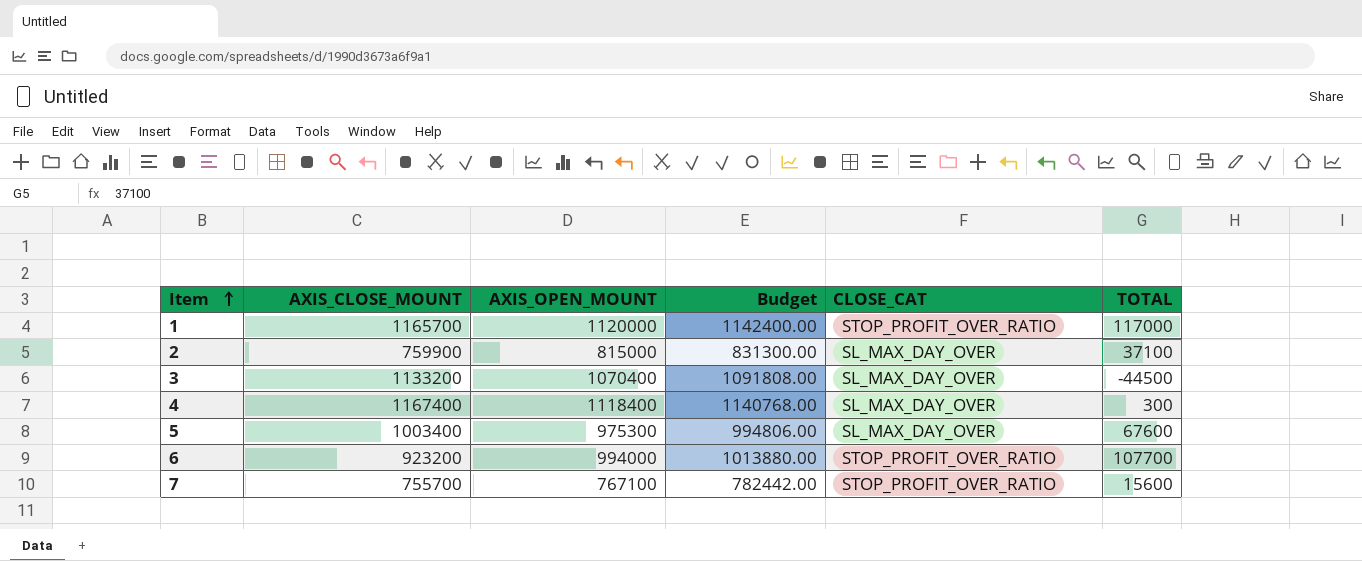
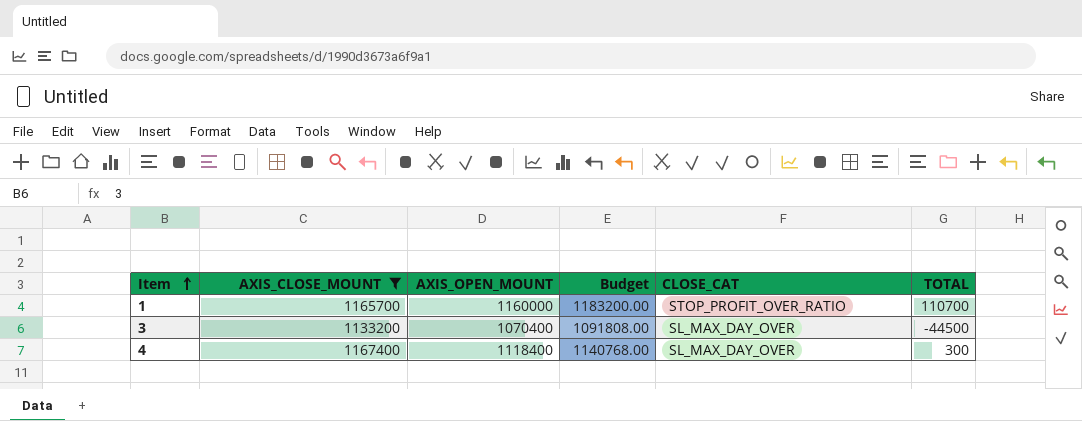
filter: none -> AXIS_CLOSE_MOUNT >= 1133200
1 | AXIS_OPEN_MOUNT: 1120000 -> 1160000
1 | Budget: 1142400.00 -> 1183200.00
1 | TOTAL: 117000 -> 110700

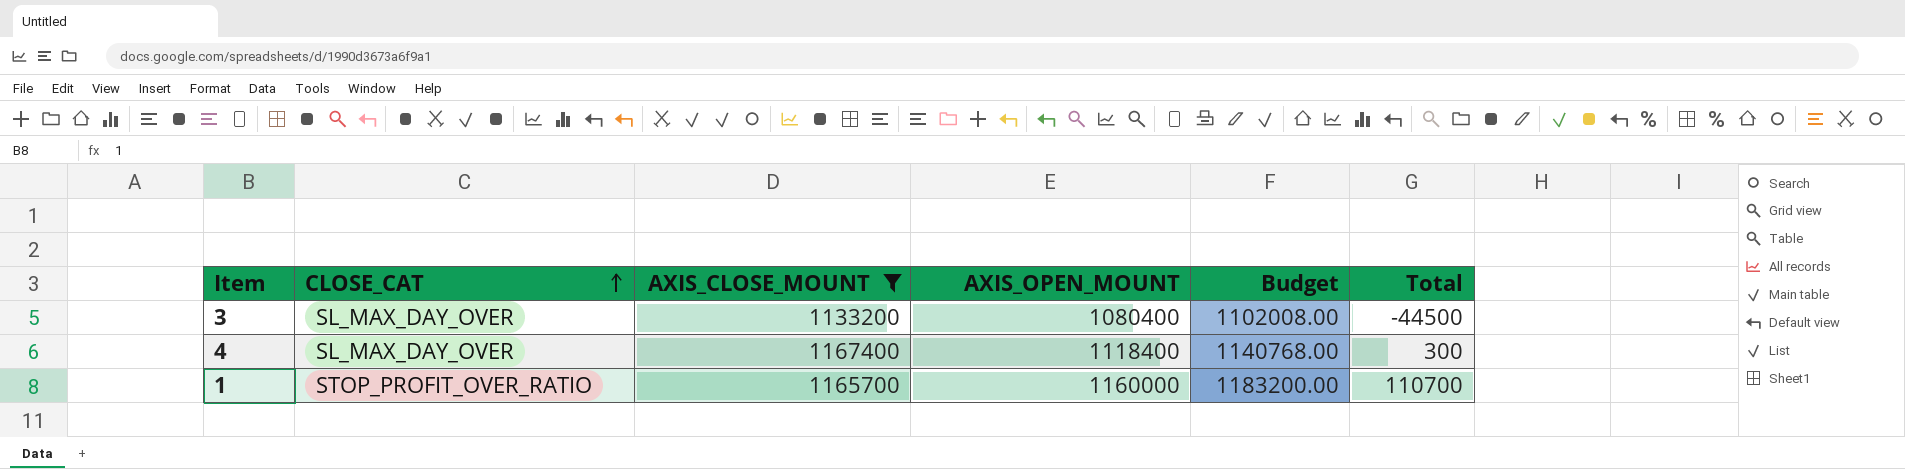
row order: Item ascending -> CLOSE_CAT ascending
column CLOSE_CAT | position: 5 -> 2
column name: TOTAL -> Total
3 | AXIS_OPEN_MOUNT: 1070400 -> 1080400
3 | Budget: 1091808.00 -> 1102008.00

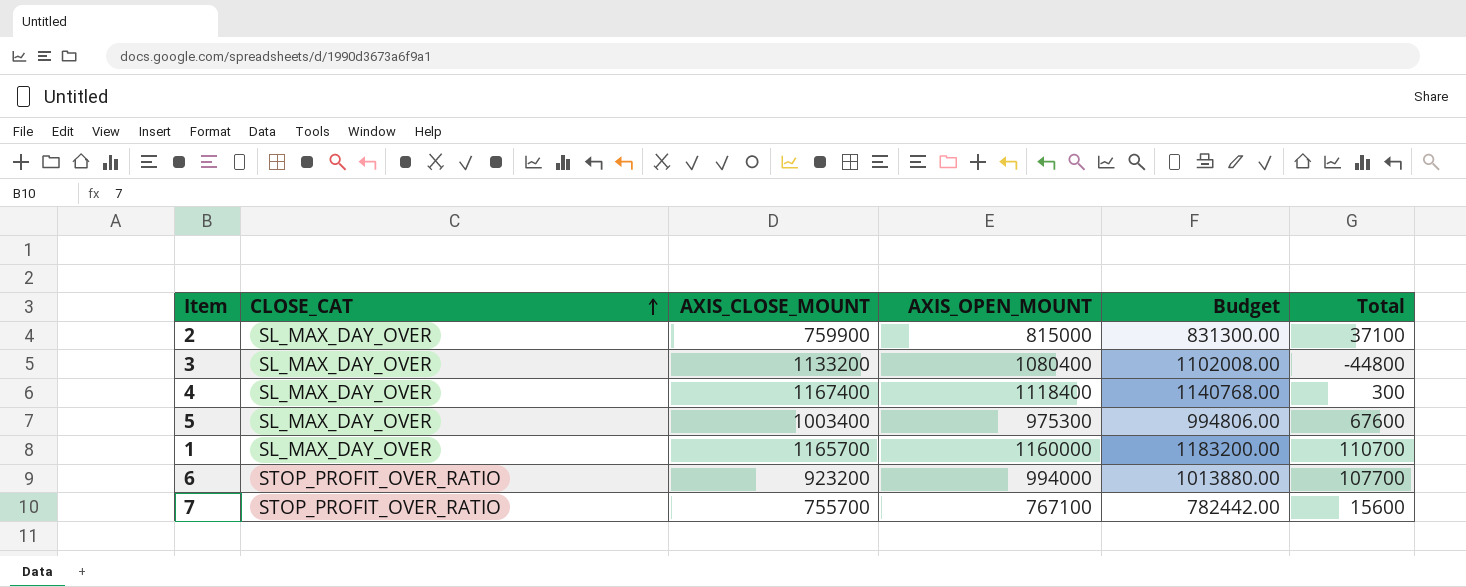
filter: AXIS_CLOSE_MOUNT >= 1133200 -> none
3 | Total: -44500 -> -44800
1 | CLOSE_CAT: STOP_PROFIT_OVER_RATIO -> SL_MAX_DAY_OVER

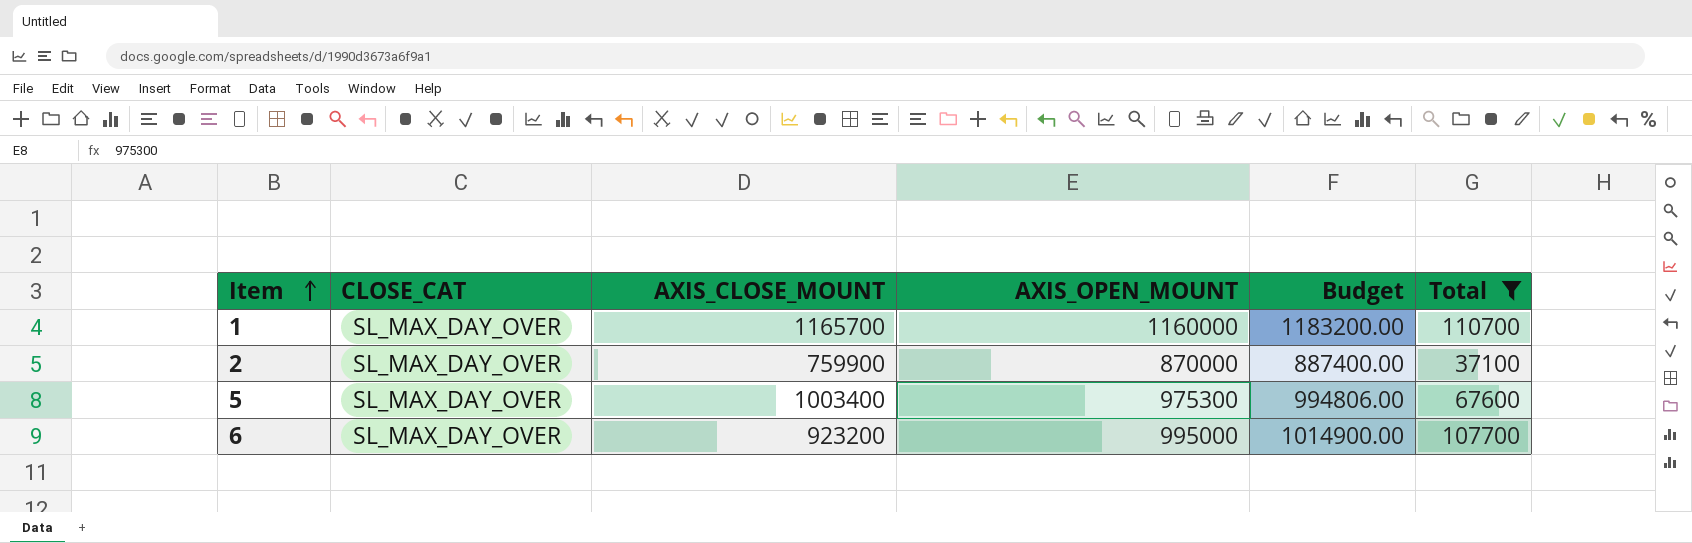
filter: none -> Total >= 37100
row order: CLOSE_CAT ascending -> Item ascending
2 | AXIS_OPEN_MOUNT: 815000 -> 870000
2 | Budget: 831300.00 -> 887400.00
6 | CLOSE_CAT: STOP_PROFIT_OVER_RATIO -> SL_MAX_DAY_OVER
6 | AXIS_OPEN_MOUNT: 994000 -> 995000
6 | Budget: 1013880.00 -> 1014900.00

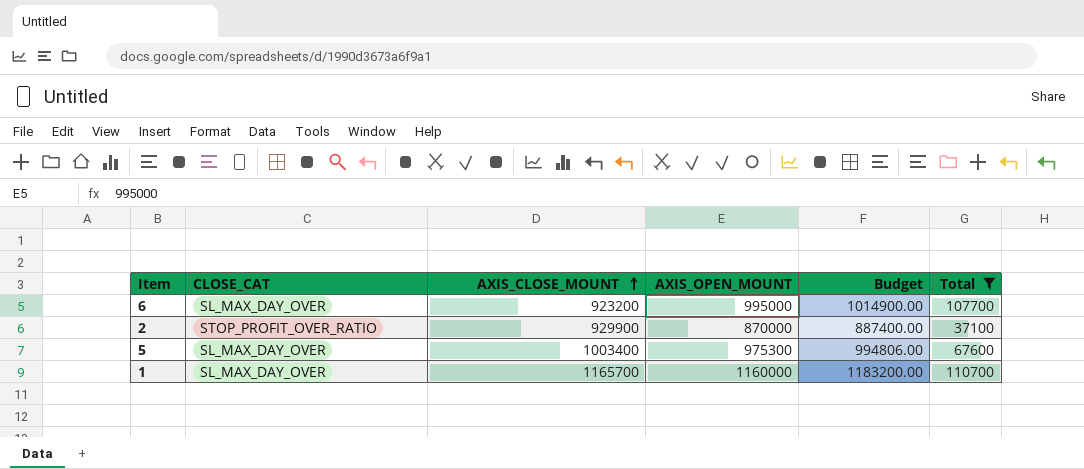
row order: Item ascending -> AXIS_CLOSE_MOUNT ascending
2 | CLOSE_CAT: SL_MAX_DAY_OVER -> STOP_PROFIT_OVER_RATIO
2 | AXIS_CLOSE_MOUNT: 759900 -> 929900

